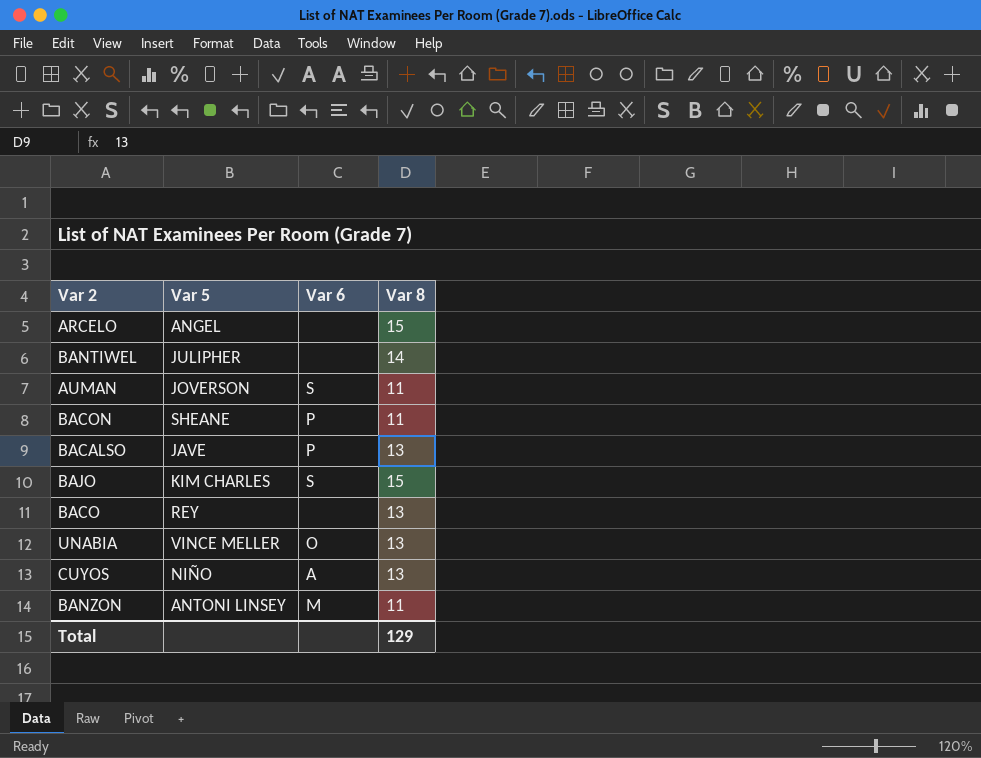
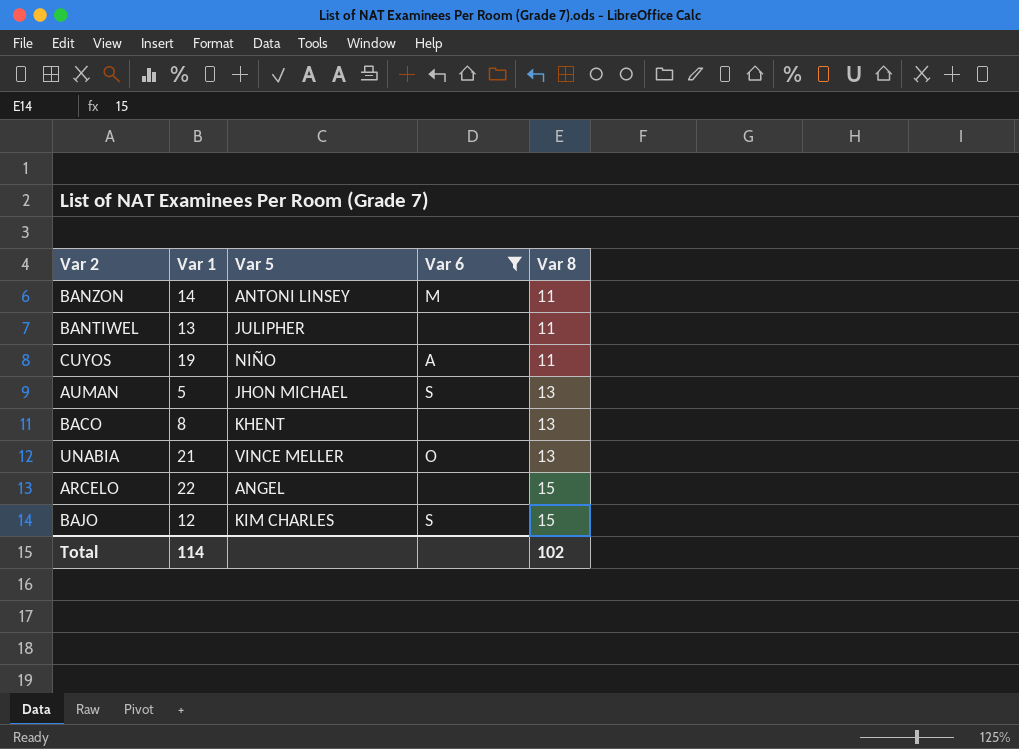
filter: none -> Var 6 != P
row order: none -> Var 8 ascending
column Var 1 | position: none -> 2
BANTIWEL | Var 8: 14 -> 11
CUYOS | Var 8: 13 -> 11
AUMAN | Var 5: JOVERSON -> JHON MICHAEL
AUMAN | Var 8: 11 -> 13
BACO | Var 5: REY -> KHENT
Total | Var 8: 129 -> 102

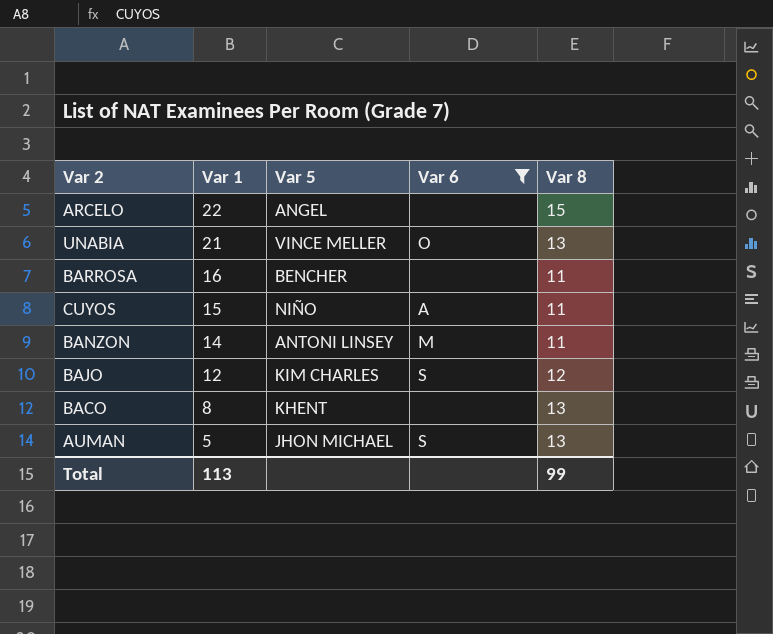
row order: Var 8 ascending -> Var 1 descending
row BANTIWEL: 13 | JULIPHER | none | 11 -> none
row BARROSA: none -> 16 | BENCHER | none | 11
CUYOS | Var 1: 19 -> 15
BAJO | Var 8: 15 -> 12
Total | Var 1: 114 -> 113
Total | Var 8: 102 -> 99

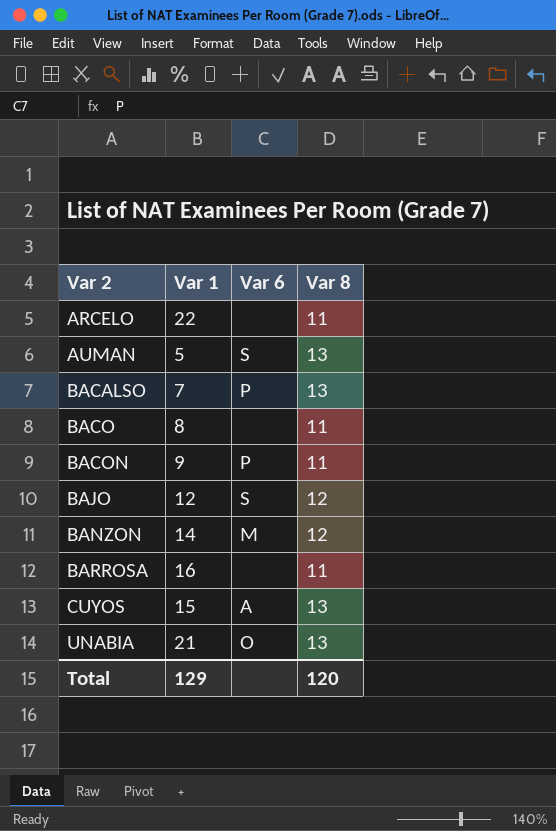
filter: Var 6 != P -> none
row order: Var 1 descending -> Var 2 ascending
column Var 5 | position: 3 -> none
ARCELO | Var 8: 15 -> 11
BACO | Var 8: 13 -> 11
BANZON | Var 8: 11 -> 12
CUYOS | Var 8: 11 -> 13
Total | Var 1: 113 -> 129
Total | Var 8: 99 -> 120

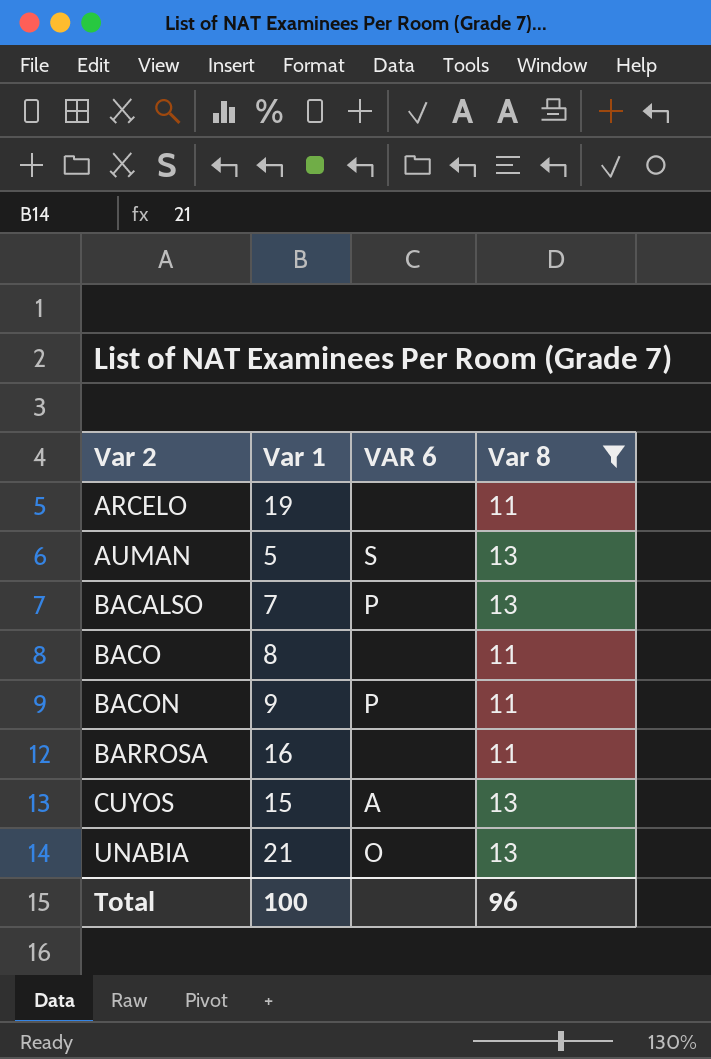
filter: none -> Var 8 != 12
column name: Var 6 -> VAR 6
ARCELO | Var 1: 22 -> 19
Total | Var 1: 129 -> 100
Total | Var 8: 120 -> 96

